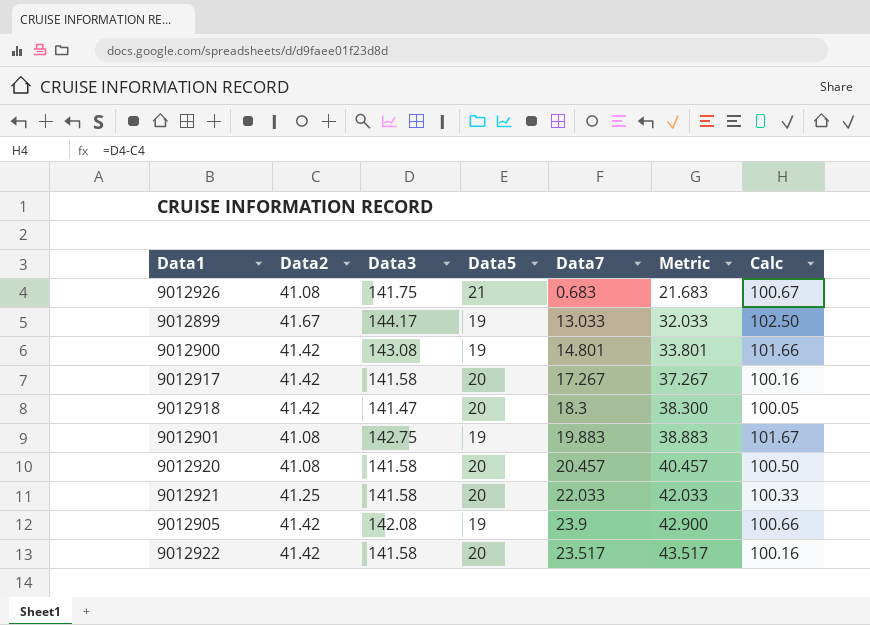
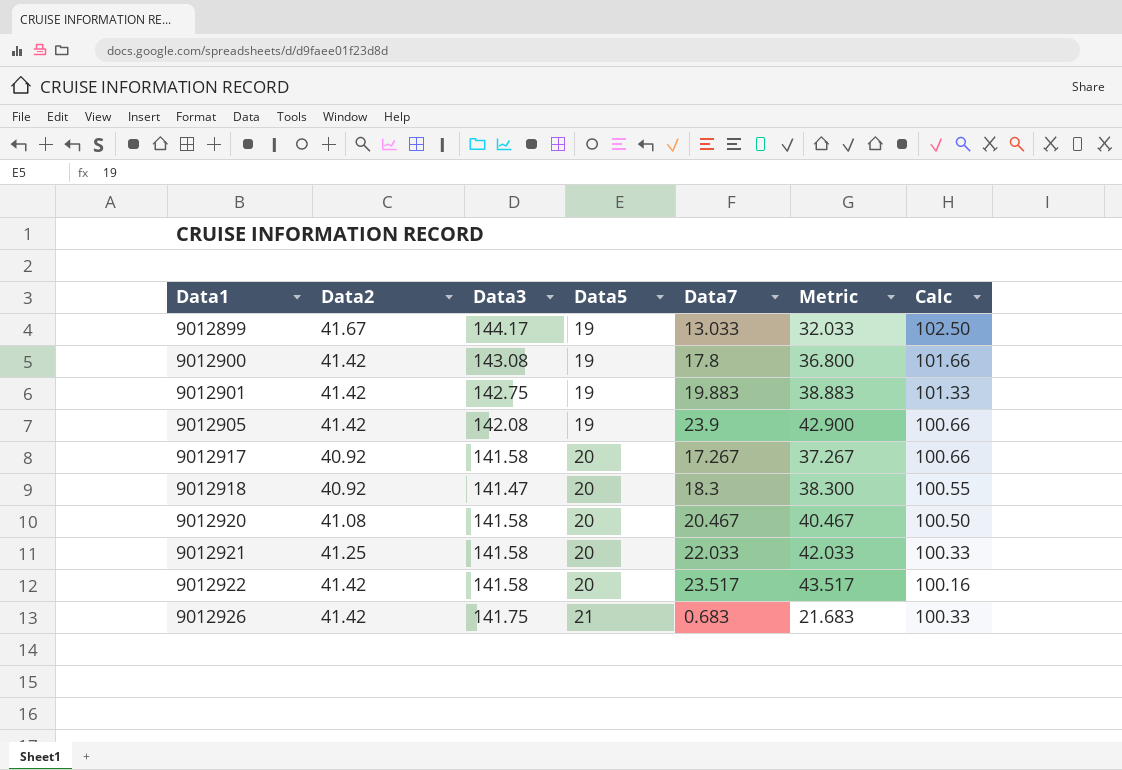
row order: Metric ascending -> Data1 ascending
9012900 | Data7: 14.801 -> 17.8
9012900 | Metric: 33.801 -> 36.800
9012901 | Data2: 41.08 -> 41.42
9012901 | Calc: 101.67 -> 101.33
9012917 | Data2: 41.42 -> 40.92
9012917 | Calc: 100.16 -> 100.66
9012918 | Data2: 41.42 -> 40.92
9012918 | Calc: 100.05 -> 100.55
9012920 | Data7: 20.457 -> 20.467
9012920 | Metric: 40.457 -> 40.467
9012926 | Data2: 41.08 -> 41.42
9012926 | Calc: 100.67 -> 100.33

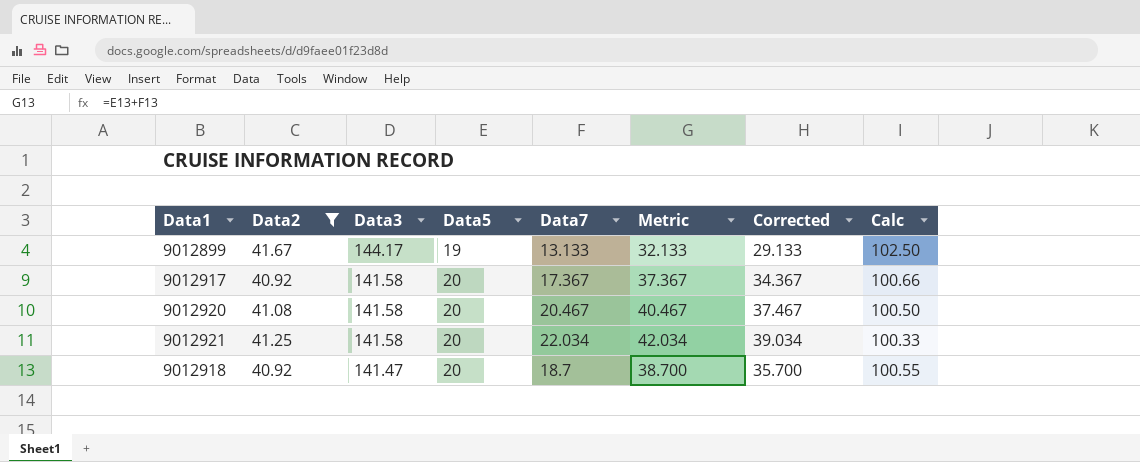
filter: none -> Data2 != 41.42
row order: Data1 ascending -> Data3 descending
column Corrected | formula: none -> [Metric] - 3
9012899 | Data7: 13.033 -> 13.133
9012899 | Metric: 32.033 -> 32.133
9012917 | Data7: 17.267 -> 17.367
9012917 | Metric: 37.267 -> 37.367
9012921 | Data7: 22.033 -> 22.034
9012921 | Metric: 42.033 -> 42.034
9012918 | Data7: 18.3 -> 18.7
9012918 | Metric: 38.300 -> 38.700

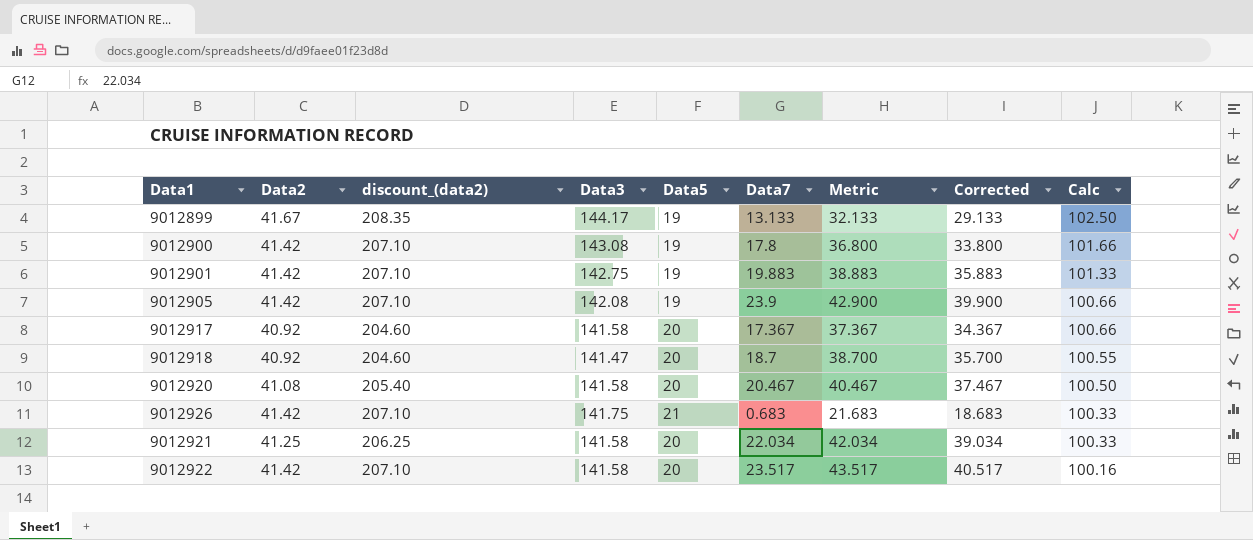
filter: Data2 != 41.42 -> none
row order: Data3 descending -> Calc descending
column discount_(data2) | formula: none -> [Data2] * 5

